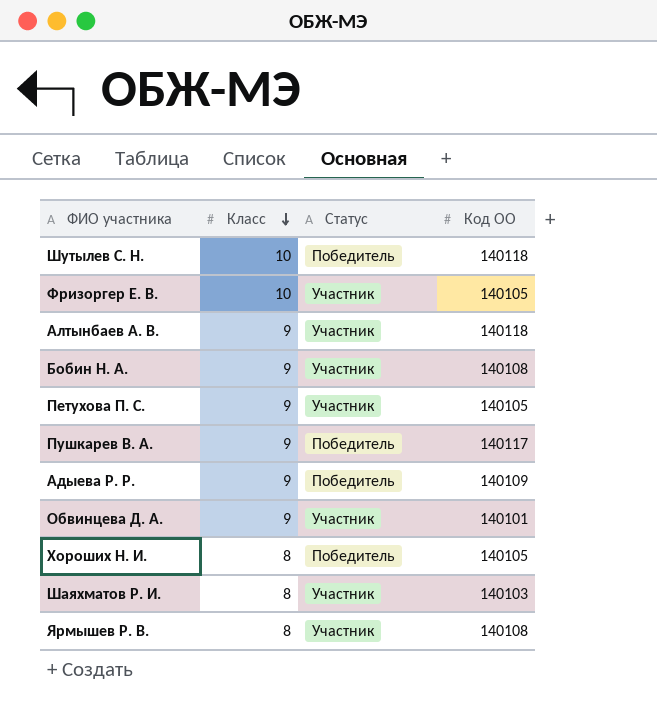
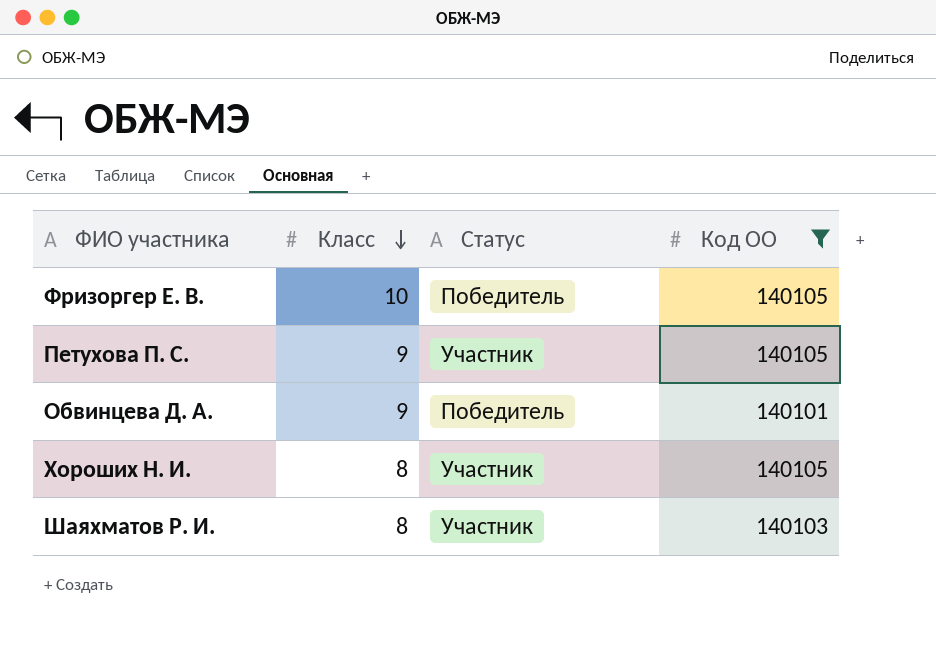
filter: none -> Код ОО <= 140105
Фризоргер Е. В. | Статус: Участник -> Победитель
Обвинцева Д. А. | Статус: Участник -> Победитель
Хороших Н. И. | Статус: Победитель -> Участник

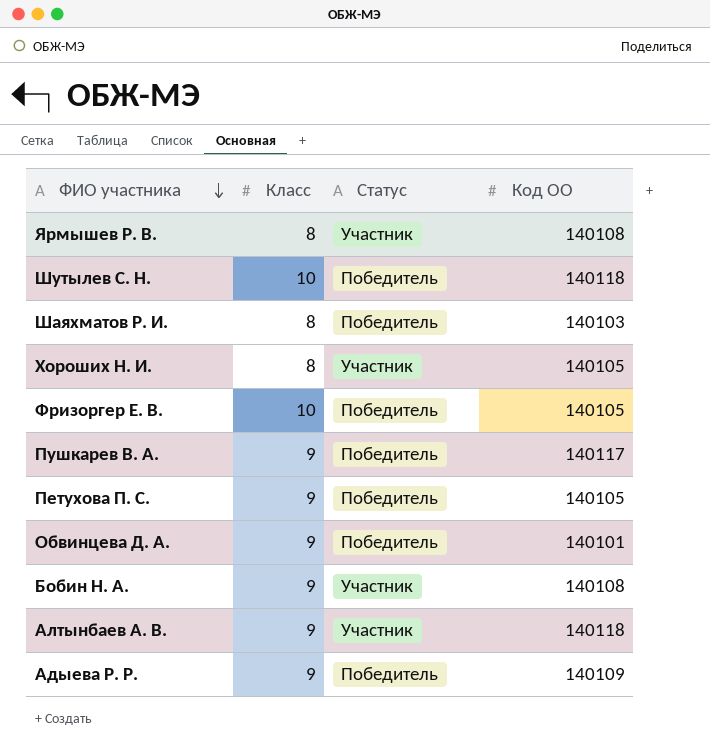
filter: Код ОО <= 140105 -> none
row order: Класс descending -> ФИО участника descending
Шаяхматов Р. И. | Статус: Участник -> Победитель
Петухова П. С. | Статус: Участник -> Победитель

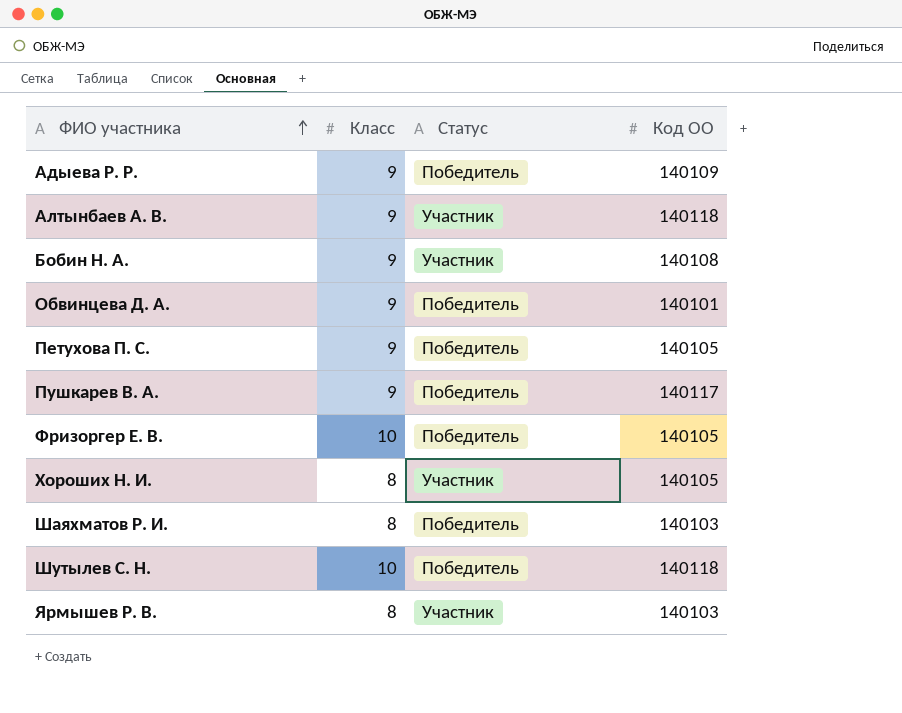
row order: ФИО участника descending -> ФИО участника ascending
Ярмышев Р. В. | Код ОО: 140108 -> 140103

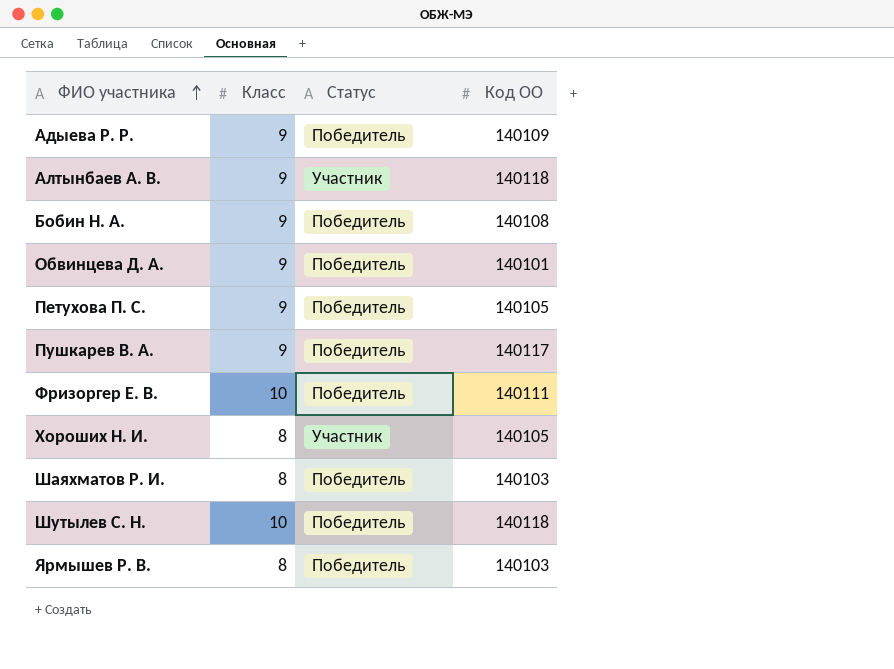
Бобин Н. А. | Статус: Участник -> Победитель
Фризоргер Е. В. | Код ОО: 140105 -> 140111
Ярмышев Р. В. | Статус: Участник -> Победитель

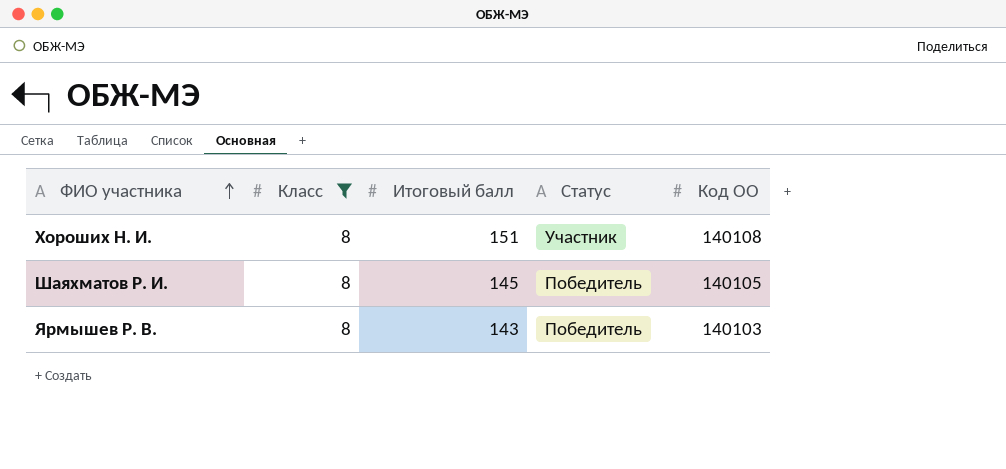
filter: none -> Класс = 8
column Итоговый балл | position: none -> 3
Хороших Н. И. | Код ОО: 140105 -> 140108
Шаяхматов Р. И. | Код ОО: 140103 -> 140105

